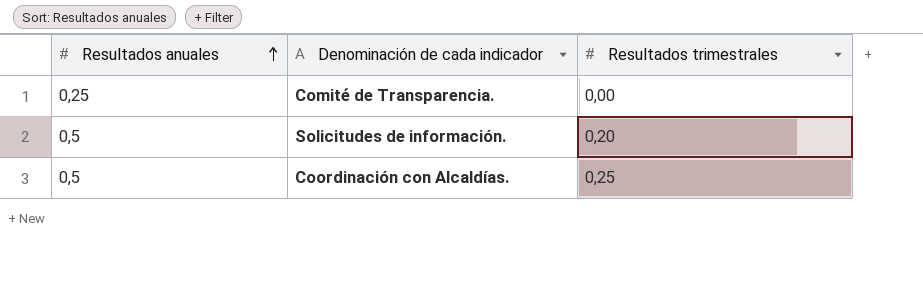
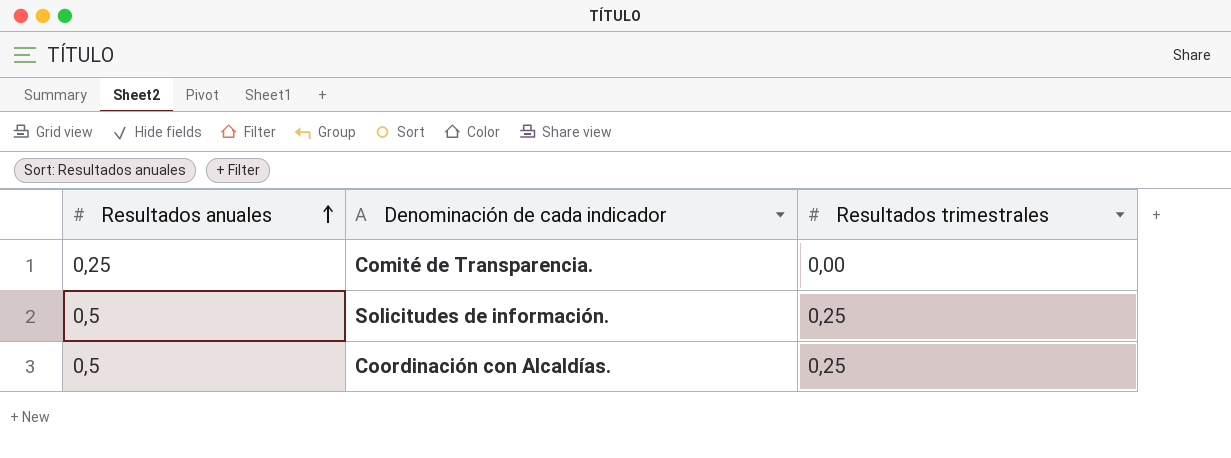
Solicitudes de información. | Resultados trimestrales: 0,20 -> 0,25

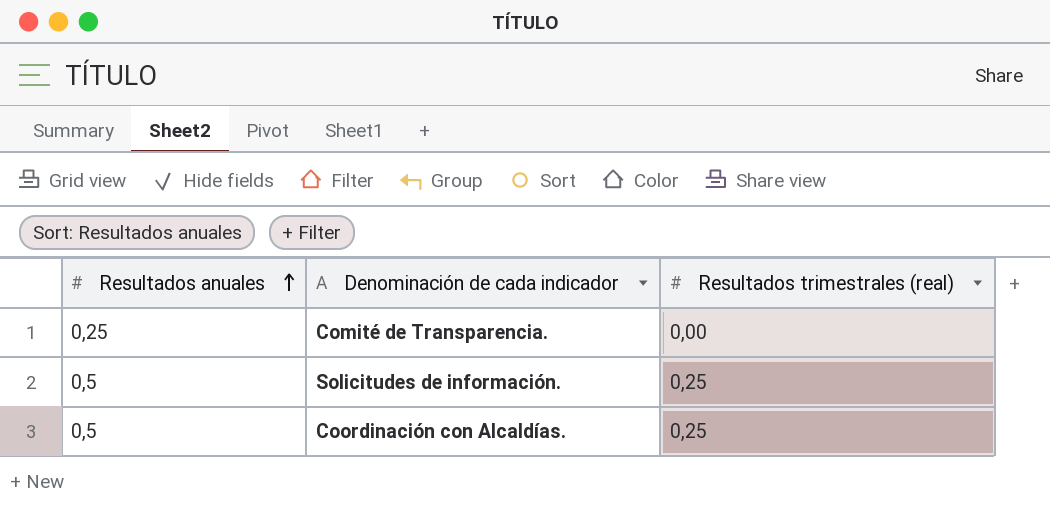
column name: Resultados trimestrales -> Resultados trimestrales (real)

